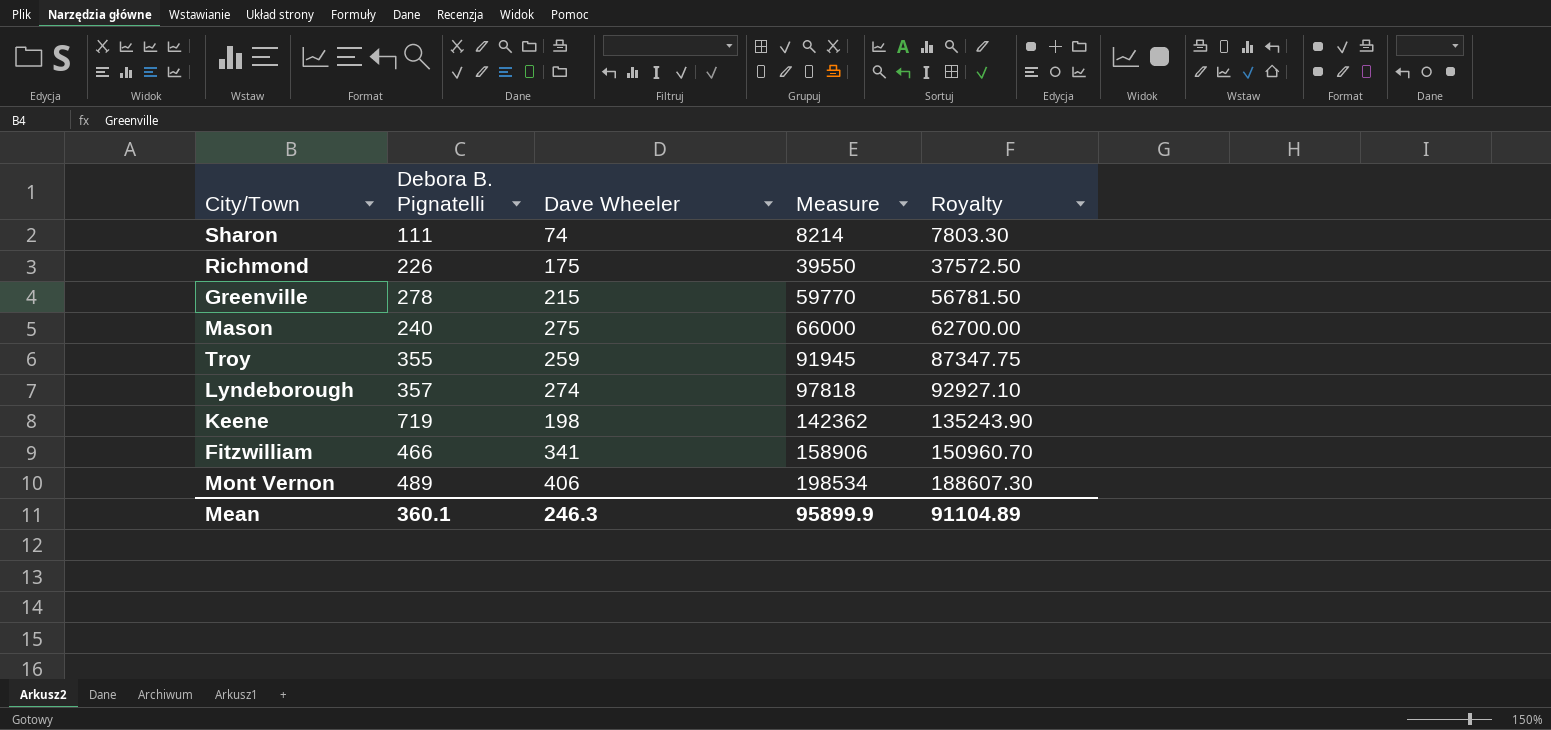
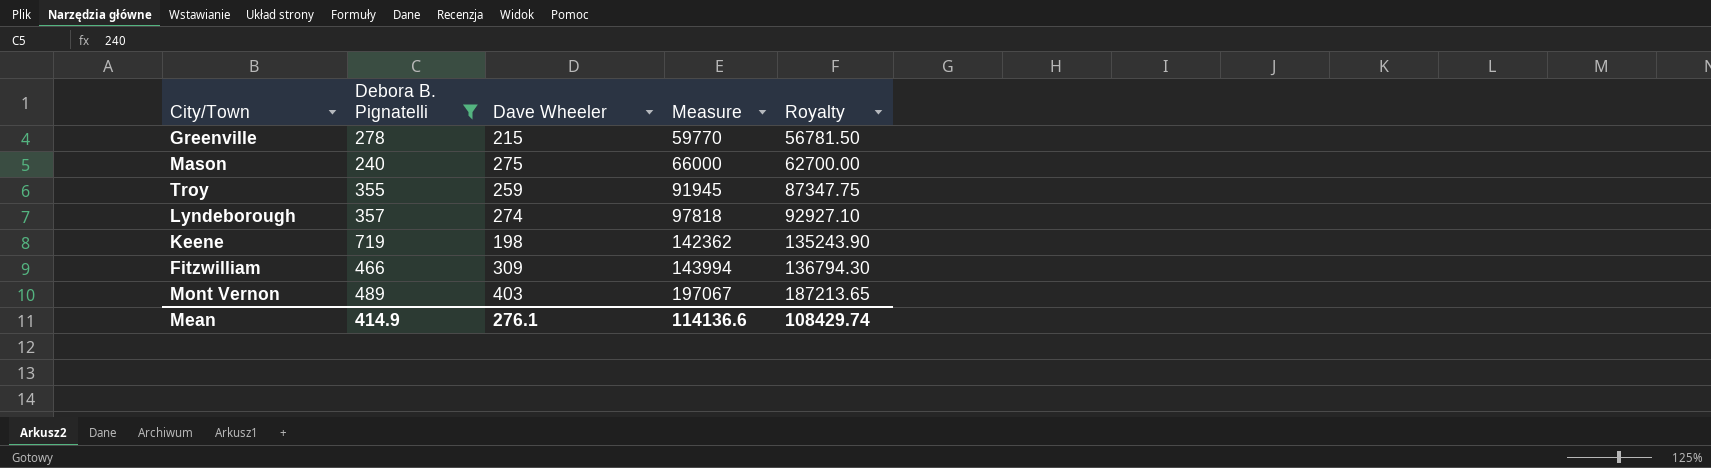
filter: none -> Debora B. Pignatelli >= 240
Fitzwilliam | Dave Wheeler: 341 -> 309
Fitzwilliam | Measure: 158906 -> 143994
Fitzwilliam | Royalty: 150960.70 -> 136794.30
Mont Vernon | Dave Wheeler: 406 -> 403
Mont Vernon | Measure: 198534 -> 197067
Mont Vernon | Royalty: 188607.30 -> 187213.65
Mean | Debora B. Pignatelli: 360.1 -> 414.9
Mean | Dave Wheeler: 246.3 -> 276.1
Mean | Measure: 95899.9 -> 114136.6
Mean | Royalty: 91104.89 -> 108429.74

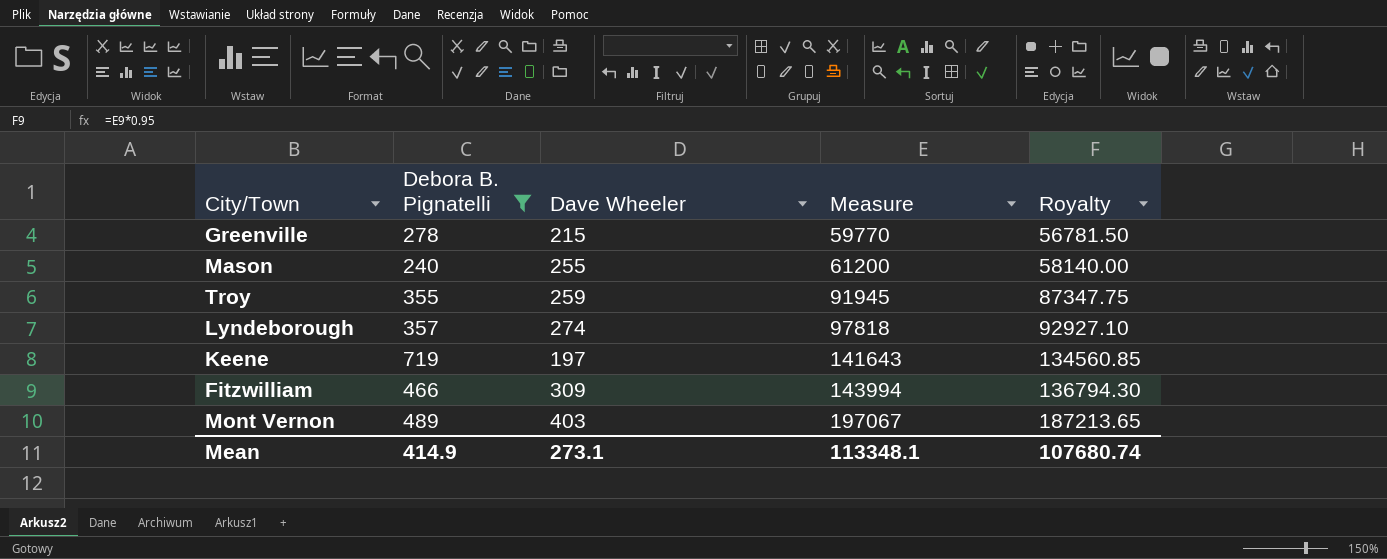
Mason | Dave Wheeler: 275 -> 255
Mason | Measure: 66000 -> 61200
Mason | Royalty: 62700.00 -> 58140.00
Keene | Dave Wheeler: 198 -> 197
Keene | Measure: 142362 -> 141643
Keene | Royalty: 135243.90 -> 134560.85
Mean | Dave Wheeler: 276.1 -> 273.1
Mean | Measure: 114136.6 -> 113348.1
Mean | Royalty: 108429.74 -> 107680.74

